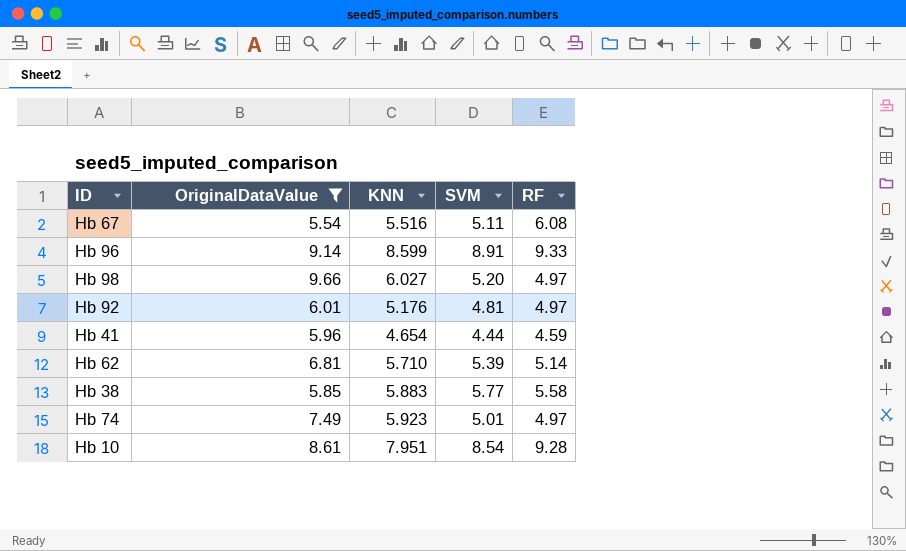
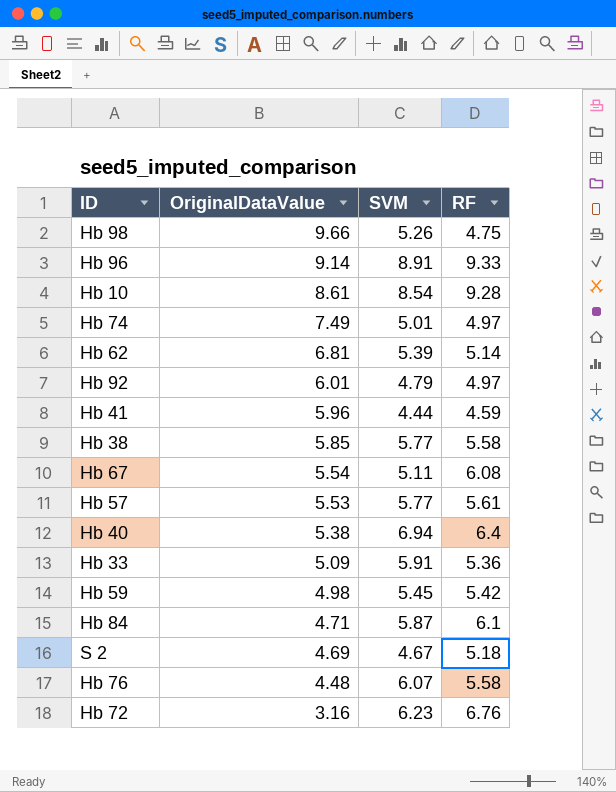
filter: OriginalDataValue >= 5.54 -> none
row order: none -> OriginalDataValue descending
column KNN | position: 3 -> none
Hb 98 | SVM: 5.20 -> 5.26
Hb 98 | RF: 4.97 -> 4.75
Hb 92 | SVM: 4.81 -> 4.79

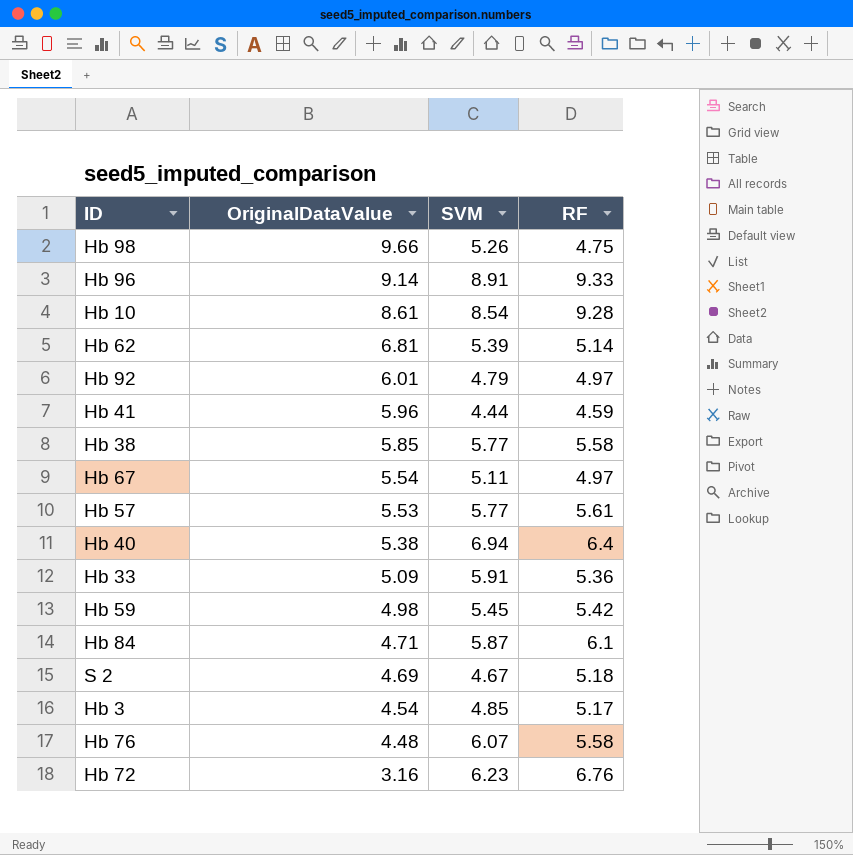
row Hb 74: 7.49 | 5.01 | 4.97 -> none
Hb 67 | RF: 6.08 -> 4.97
row Hb 3: none -> 4.54 | 4.85 | 5.17

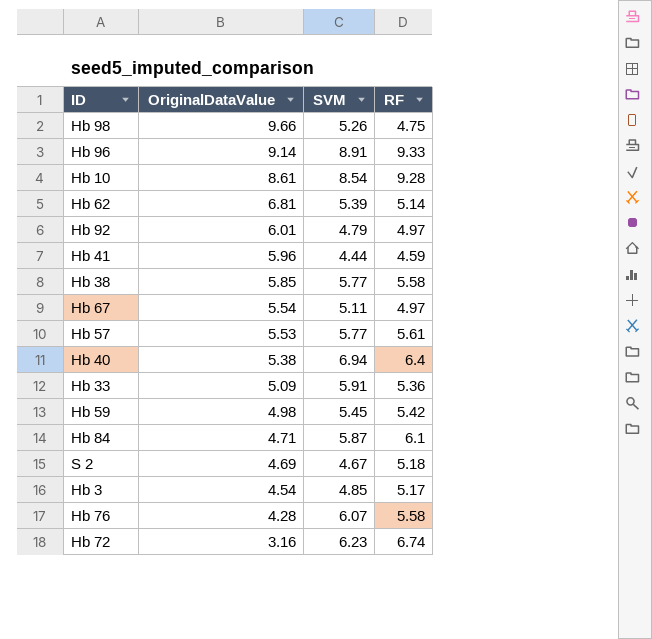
Hb 76 | OriginalDataValue: 4.48 -> 4.28
Hb 72 | RF: 6.76 -> 6.74

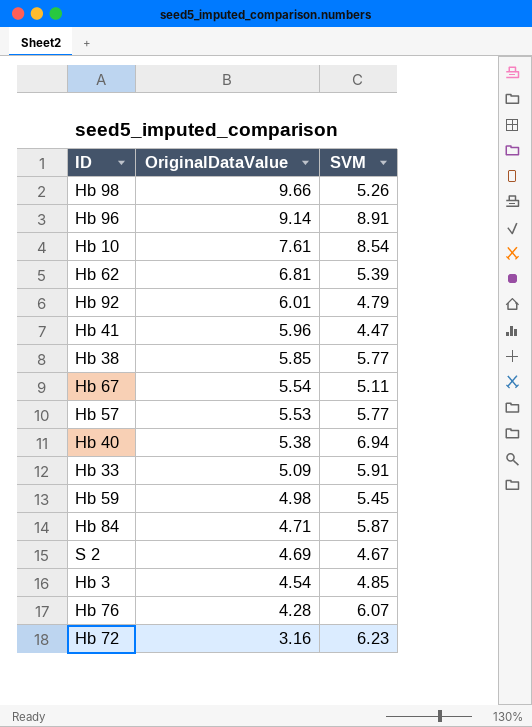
column RF | position: 4 -> none
Hb 10 | OriginalDataValue: 8.61 -> 7.61
Hb 41 | SVM: 4.44 -> 4.47

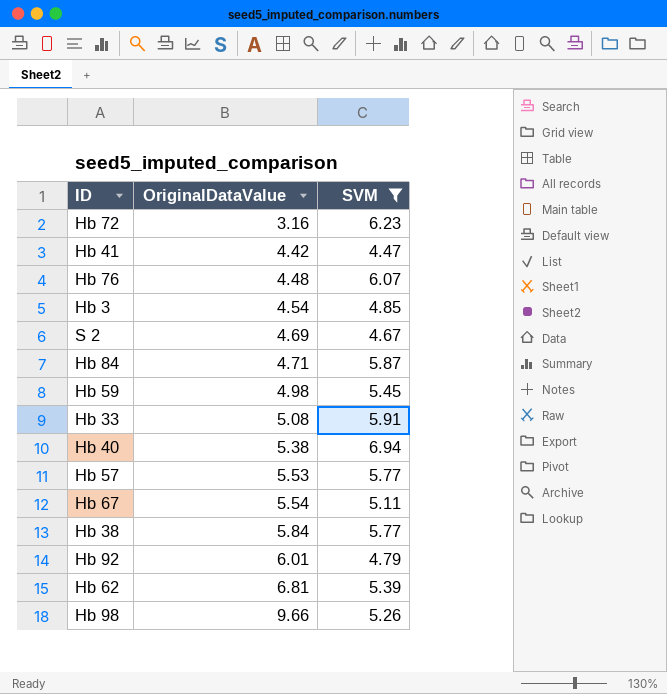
filter: none -> SVM <= 6.94
row order: OriginalDataValue descending -> OriginalDataValue ascending
Hb 41 | OriginalDataValue: 5.96 -> 4.42
Hb 76 | OriginalDataValue: 4.28 -> 4.48
Hb 33 | OriginalDataValue: 5.09 -> 5.08
Hb 38 | OriginalDataValue: 5.85 -> 5.84

